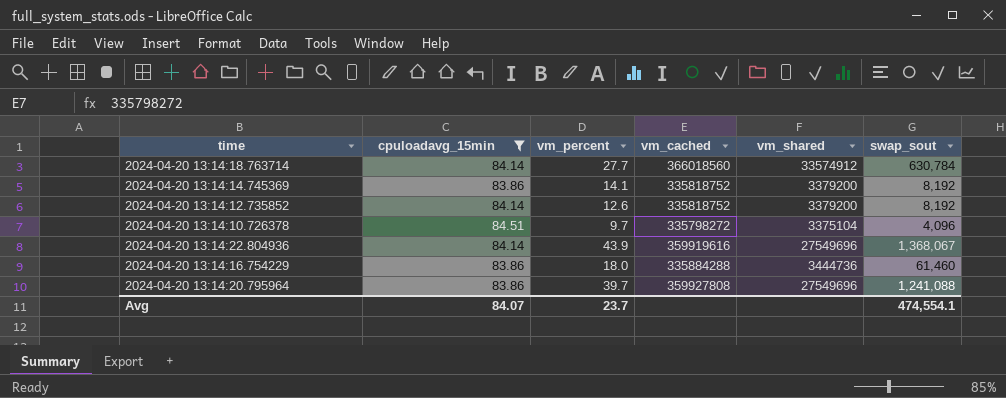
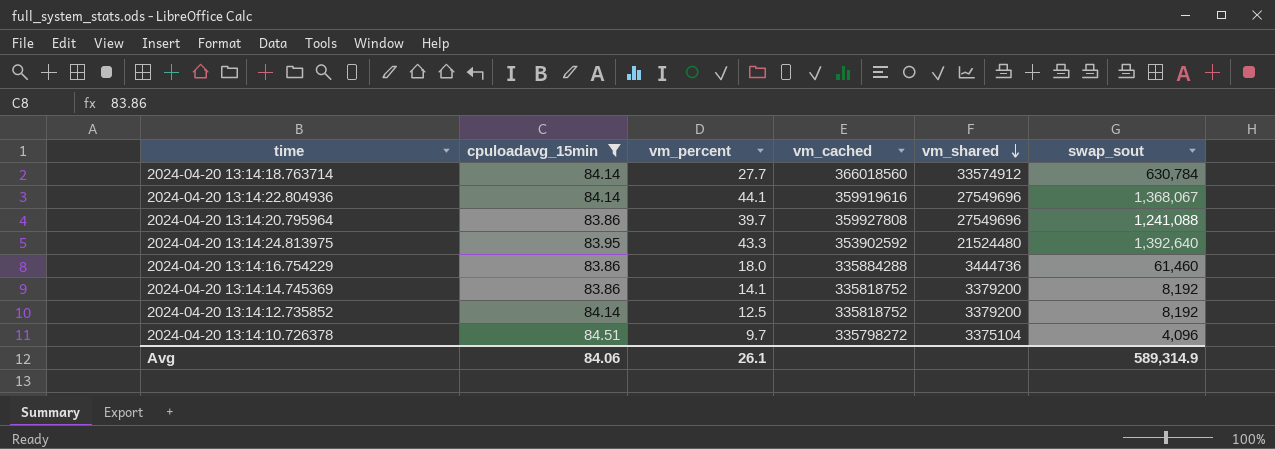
row order: none -> vm_shared descending
2024-04-20 13:14:22.804936 | vm_percent: 43.9 -> 44.1
row 2024-04-20 13:14:24.813975: none -> 83.95 | 43.3 | 353902592 | 21524480 | 1,392,640
2024-04-20 13:14:12.735852 | vm_percent: 12.6 -> 12.5
Avg | cpuloadavg_15min: 84.07 -> 84.06
Avg | vm_percent: 23.7 -> 26.1
Avg | swap_sout: 474,554.1 -> 589,314.9

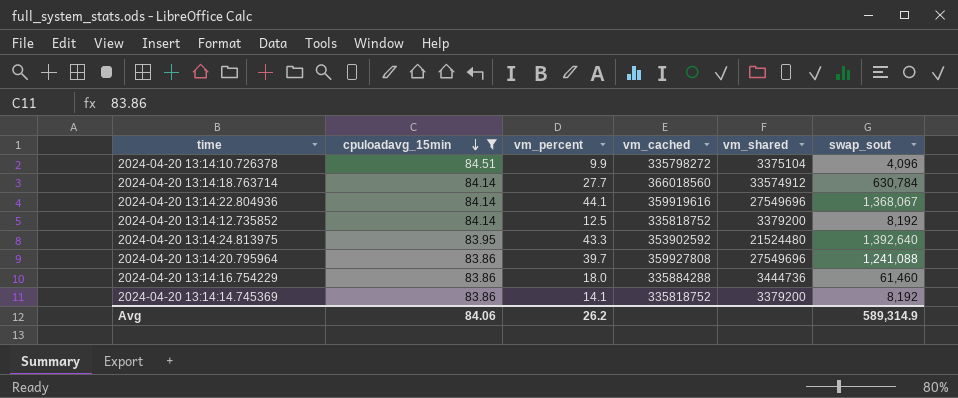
row order: vm_shared descending -> cpuloadavg_15min descending
2024-04-20 13:14:10.726378 | vm_percent: 9.7 -> 9.9
Avg | vm_percent: 26.1 -> 26.2

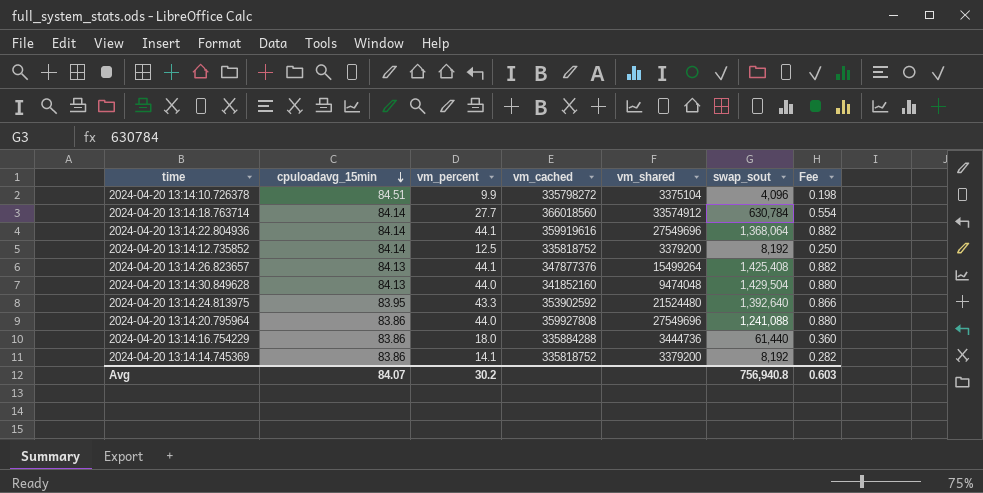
filter: cpuloadavg_15min != 84.13 -> none
column Fee | formula: none -> [vm_percent] * 0.02
2024-04-20 13:14:22.804936 | swap_sout: 1,368,067 -> 1,368,064
2024-04-20 13:14:20.795964 | vm_percent: 39.7 -> 44.0
2024-04-20 13:14:16.754229 | swap_sout: 61,460 -> 61,440
Avg | cpuloadavg_15min: 84.06 -> 84.07
Avg | vm_percent: 26.2 -> 30.2
Avg | swap_sout: 589,314.9 -> 756,940.8

